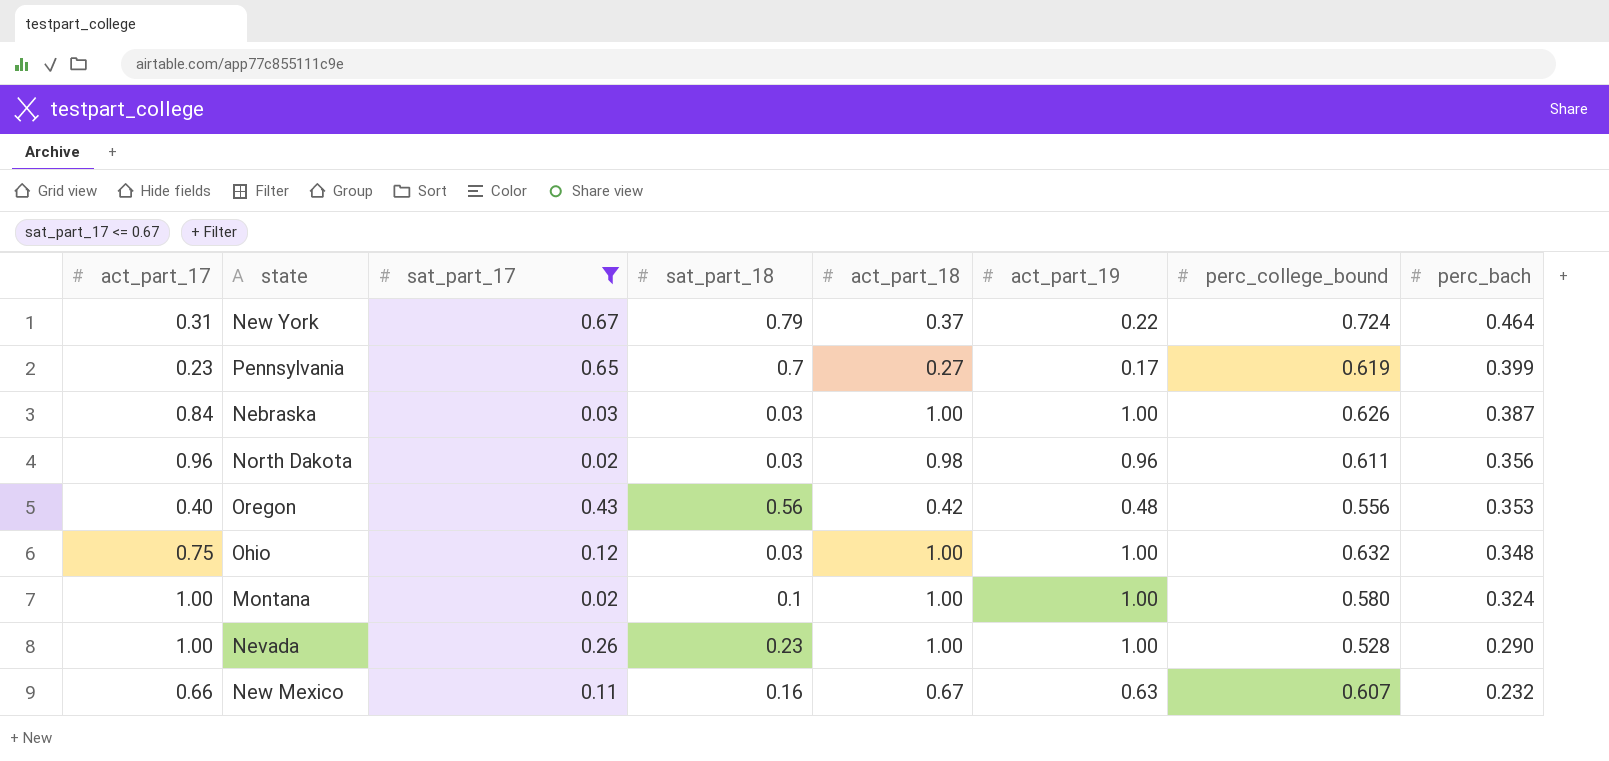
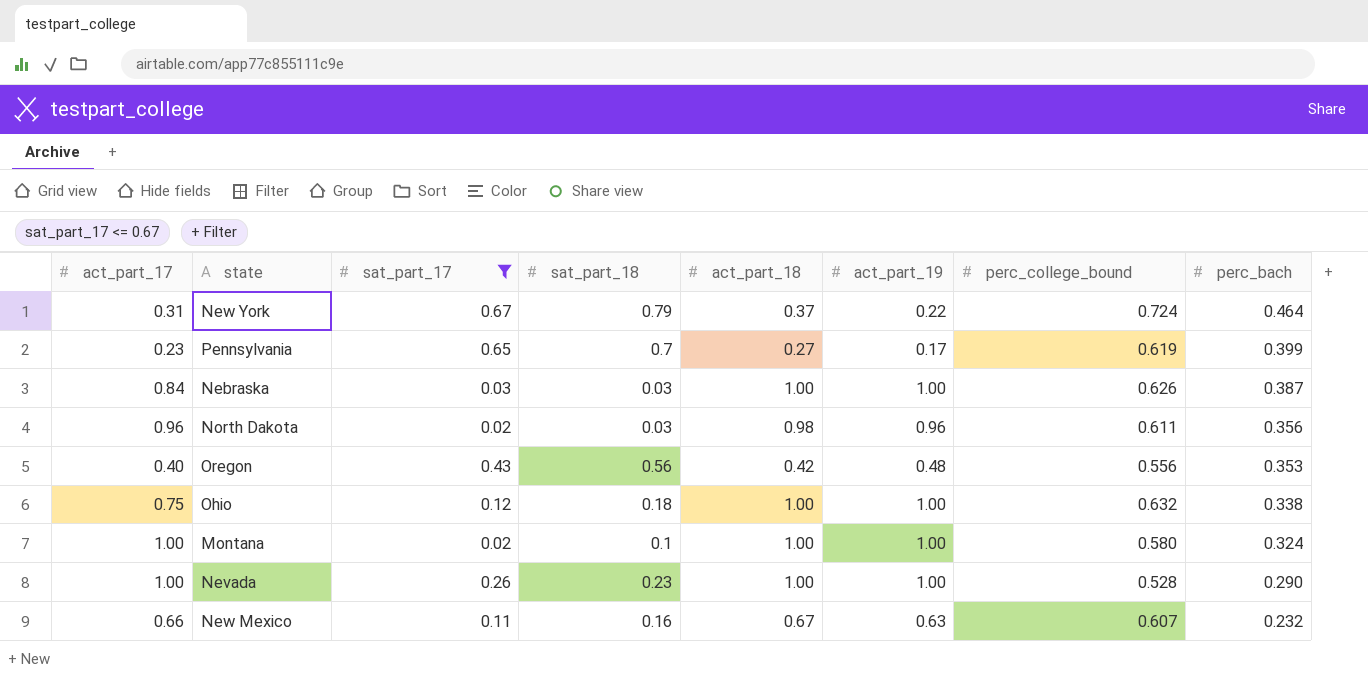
Ohio | sat_part_18: 0.03 -> 0.18
Ohio | perc_bach: 0.348 -> 0.338

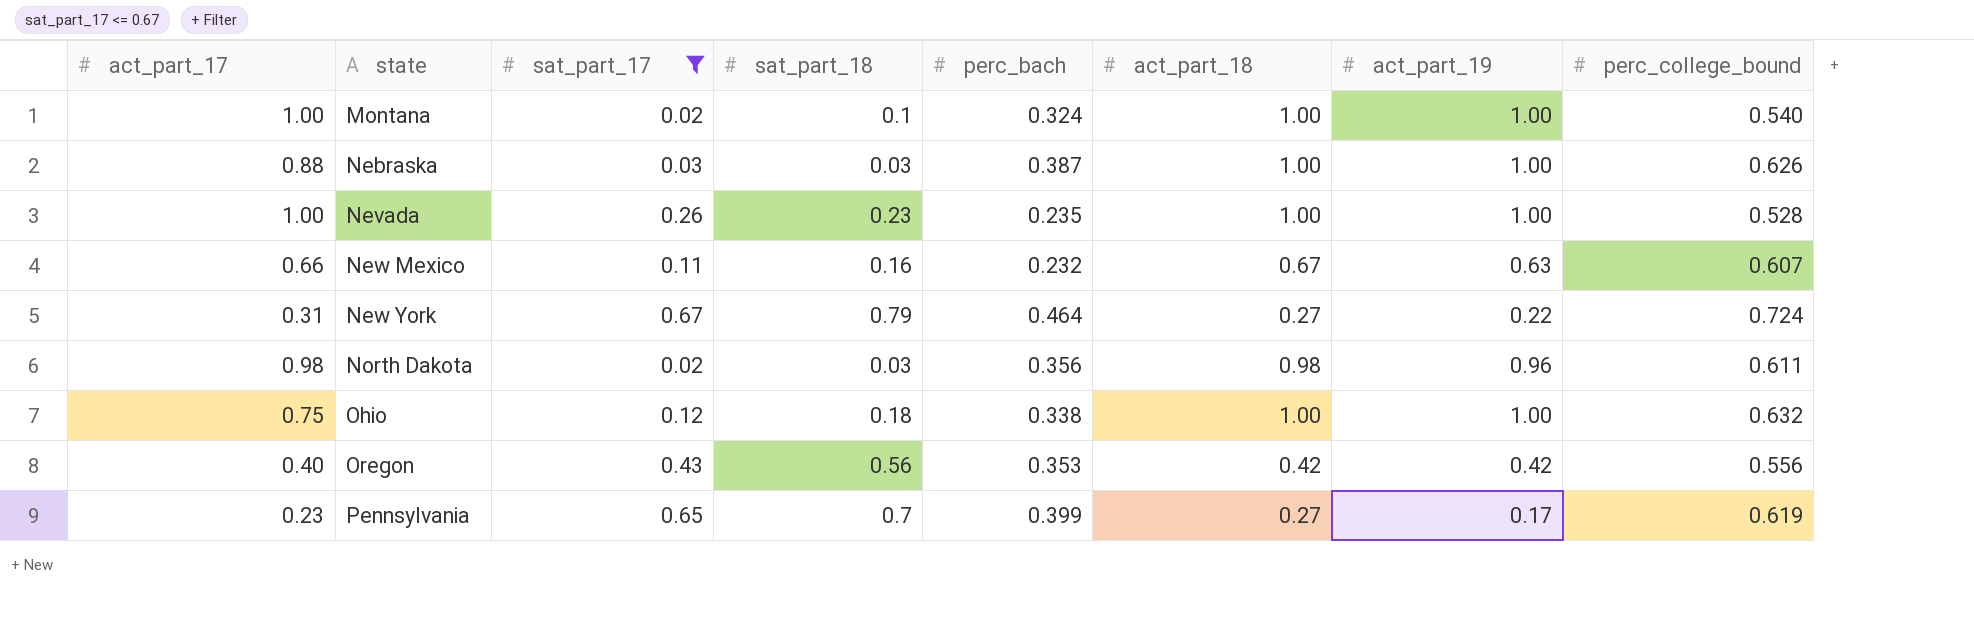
row order: perc_bach descending -> state ascending
column perc_bach | position: 8 -> 5
Montana | perc_college_bound: 0.580 -> 0.540
Nebraska | act_part_17: 0.84 -> 0.88
Nevada | perc_bach: 0.290 -> 0.235
New York | act_part_18: 0.37 -> 0.27
North Dakota | act_part_17: 0.96 -> 0.98
Oregon | act_part_19: 0.48 -> 0.42

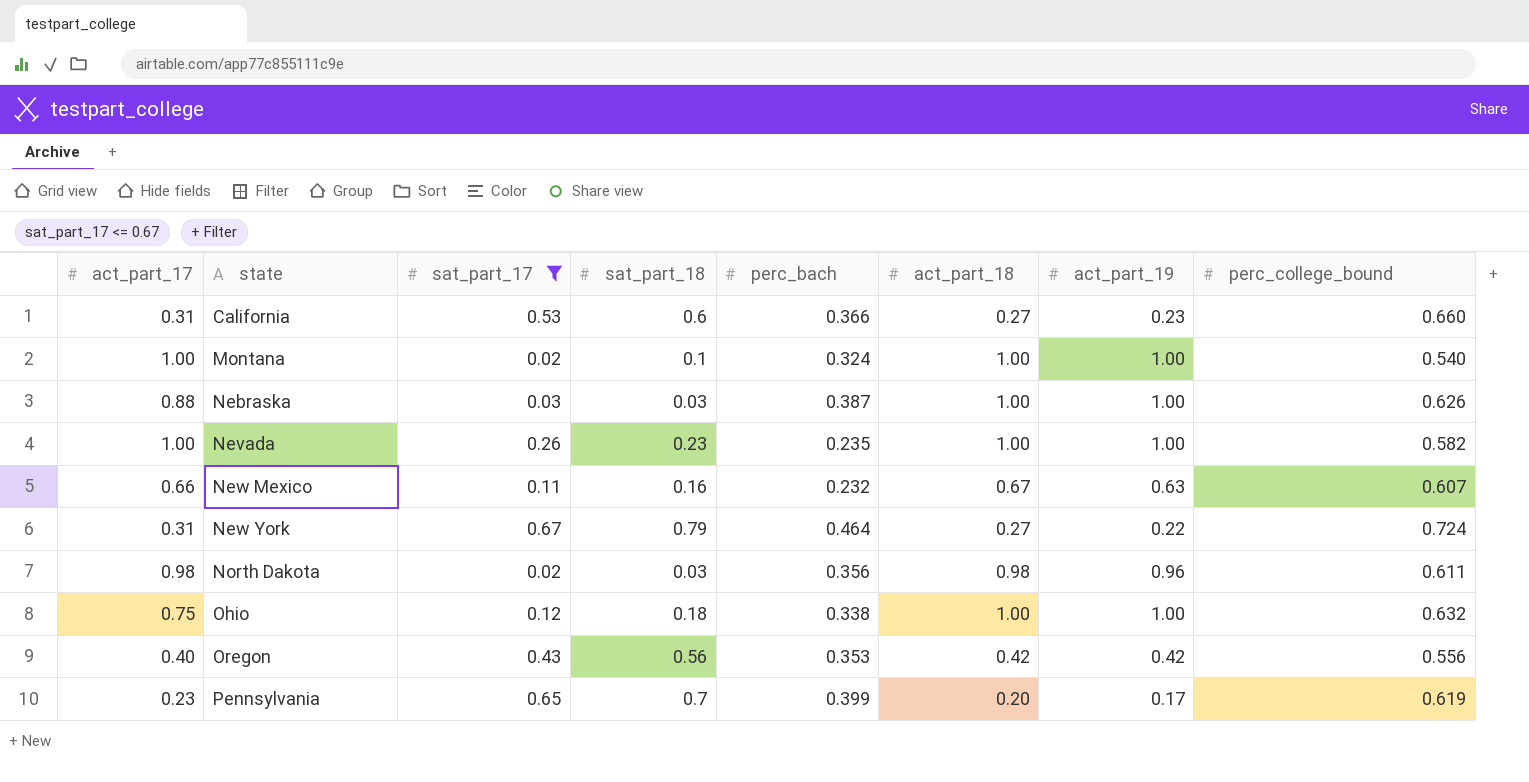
row California: none -> 0.31 | 0.53 | 0.6 | 0.366 | 0.27 | 0.23 | 0.660
Nevada | perc_college_bound: 0.528 -> 0.582
Pennsylvania | act_part_18: 0.27 -> 0.20

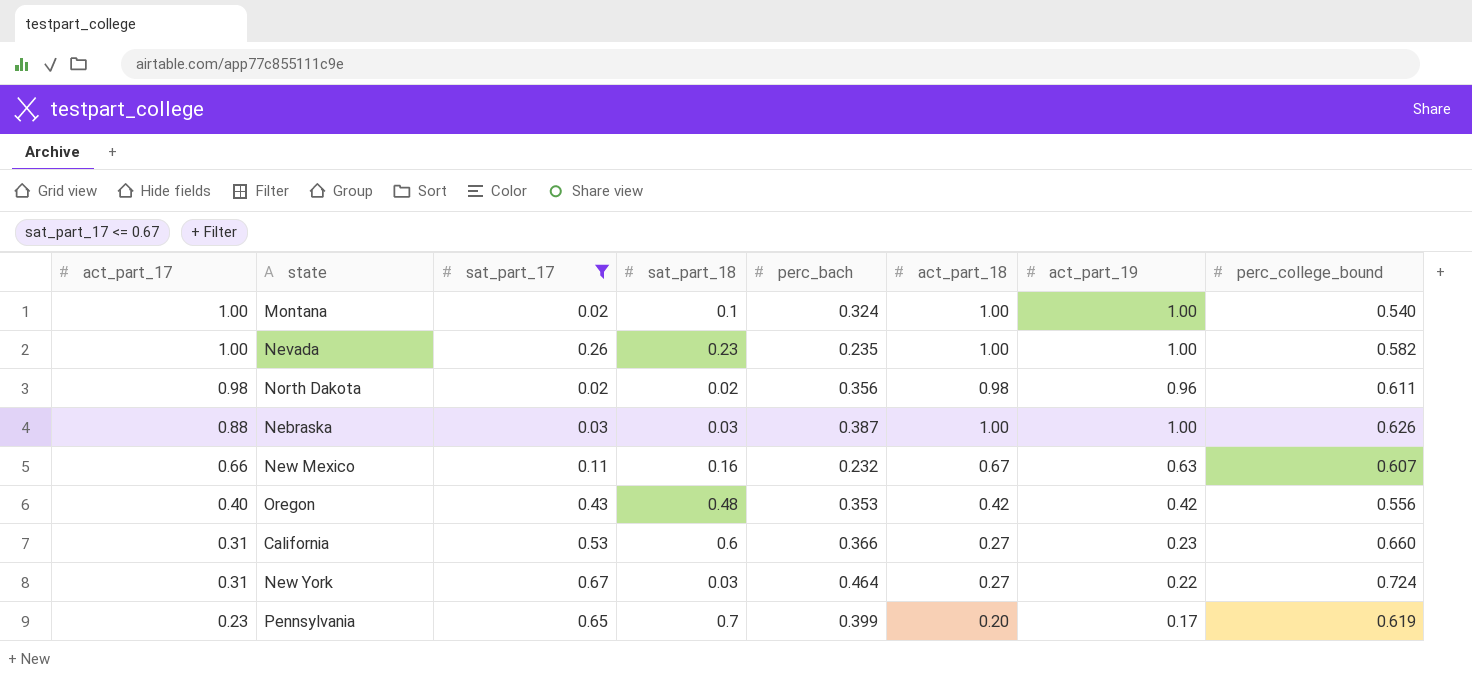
row order: state ascending -> act_part_17 descending
row Ohio: 0.75 | 0.12 | 0.18 | 0.338 | 1.00 | 1.00 | 0.632 -> none
North Dakota | sat_part_18: 0.03 -> 0.02
Oregon | sat_part_18: 0.56 -> 0.48
New York | sat_part_18: 0.79 -> 0.03

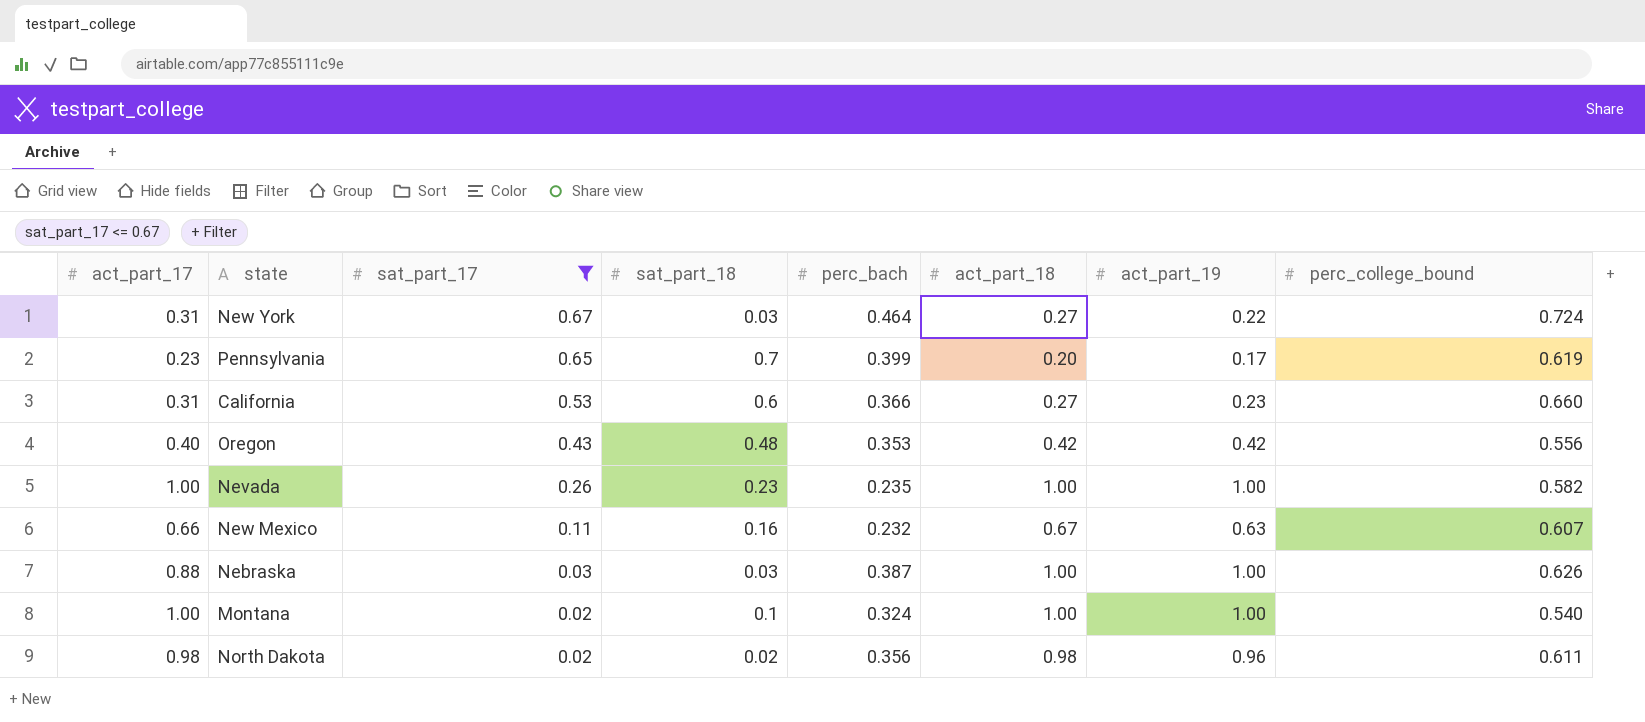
row order: act_part_17 descending -> sat_part_17 descending

